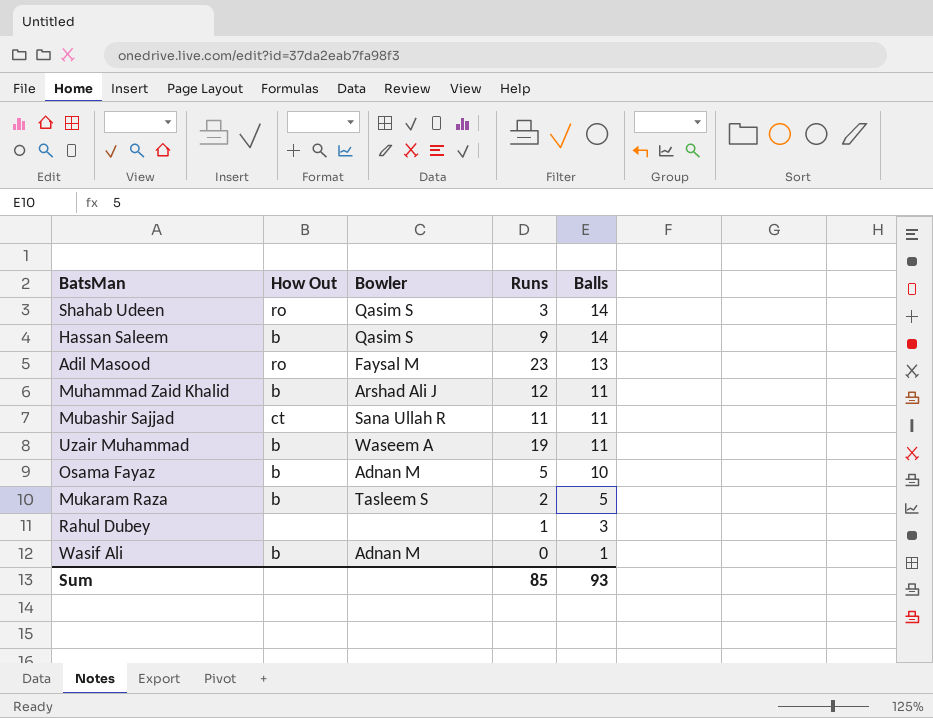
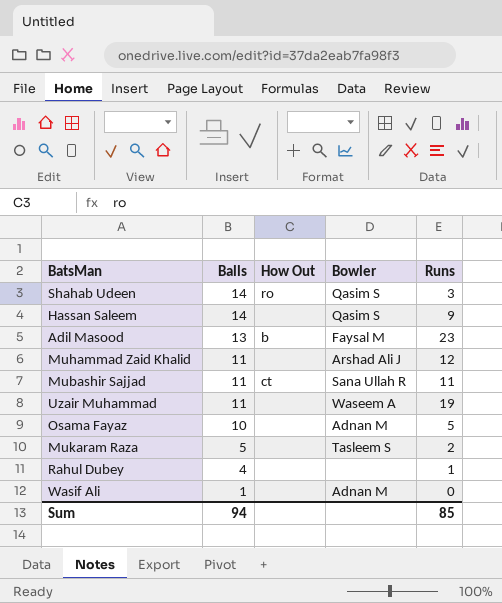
column Balls | position: 5 -> 2
Hassan Saleem | How Out: b -> none
Adil Masood | How Out: ro -> b
Muhammad Zaid Khalid | How Out: b -> none
Uzair Muhammad | How Out: b -> none
Osama Fayaz | How Out: b -> none
Mukaram Raza | How Out: b -> none
Rahul Dubey | Balls: 3 -> 4
Wasif Ali | How Out: b -> none
Sum | Balls: 93 -> 94

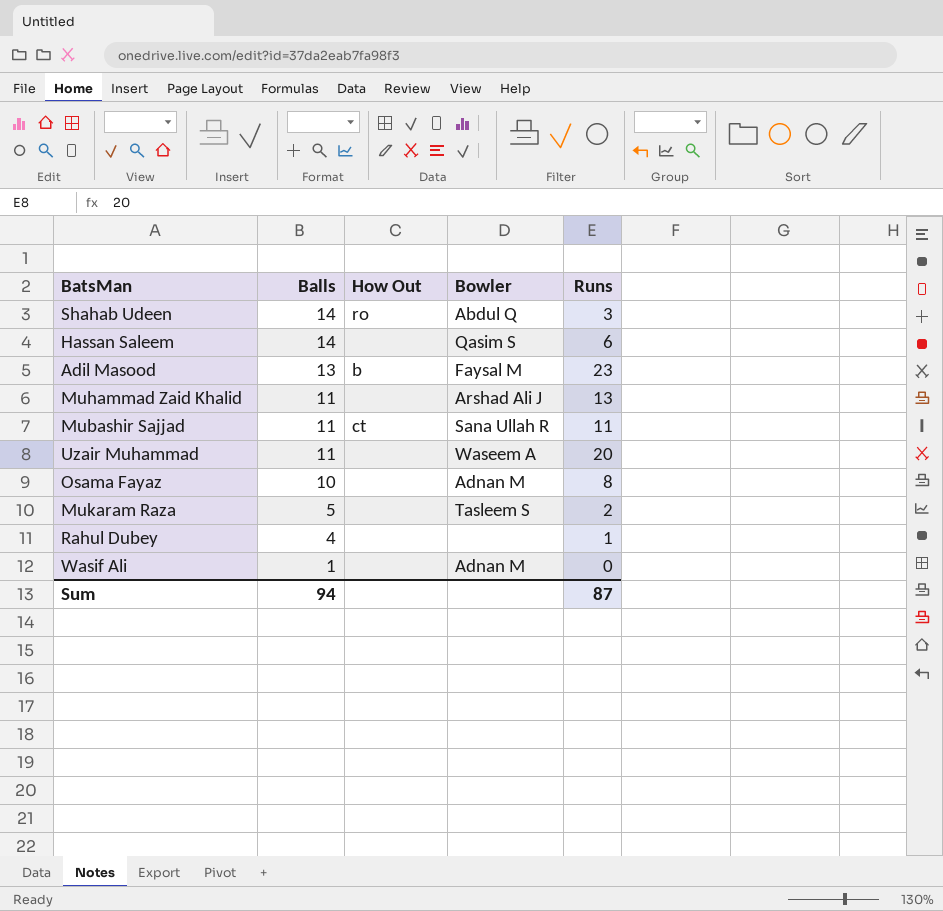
Shahab Udeen | Bowler: Qasim S -> Abdul Q
Hassan Saleem | Runs: 9 -> 6
Muhammad Zaid Khalid | Runs: 12 -> 13
Uzair Muhammad | Runs: 19 -> 20
Osama Fayaz | Runs: 5 -> 8
Sum | Runs: 85 -> 87

